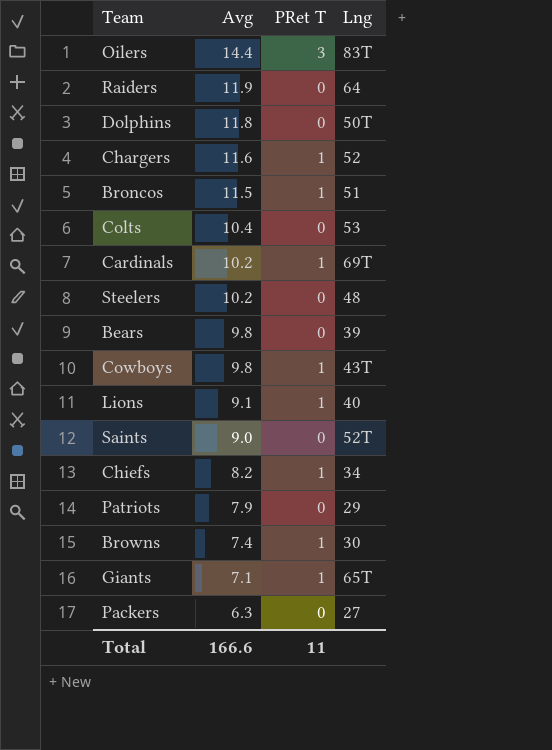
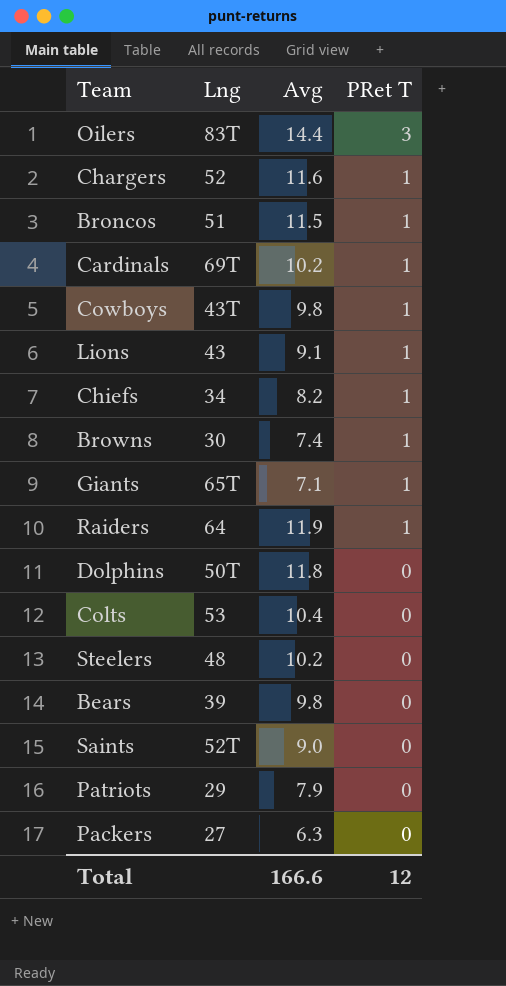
row order: Avg descending -> PRet T descending
column Lng | position: 4 -> 2
Lions | Lng: 40 -> 43
Raiders | PRet T: 0 -> 1
Total | PRet T: 11 -> 12

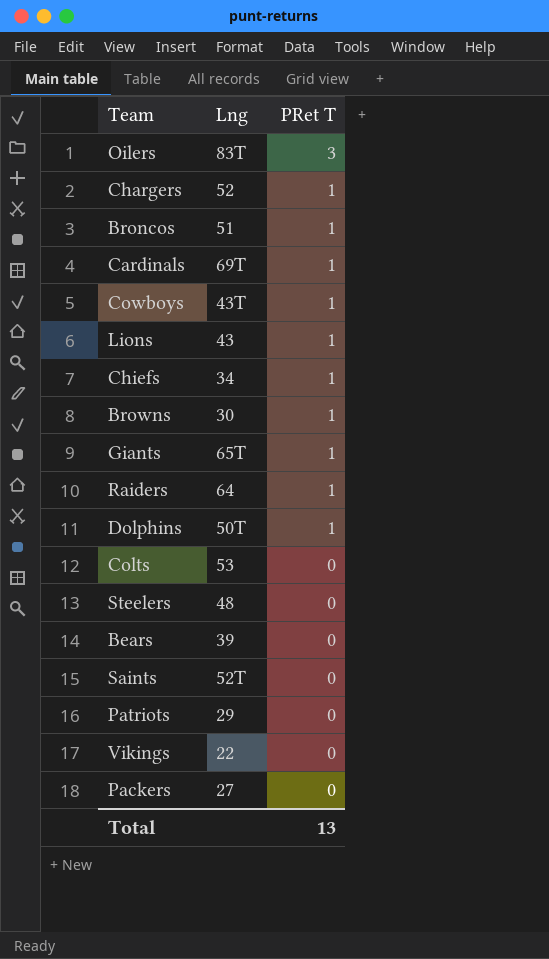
column Avg | position: 3 -> none
Dolphins | PRet T: 0 -> 1
row Vikings: none -> 22 | 0
Total | PRet T: 12 -> 13

